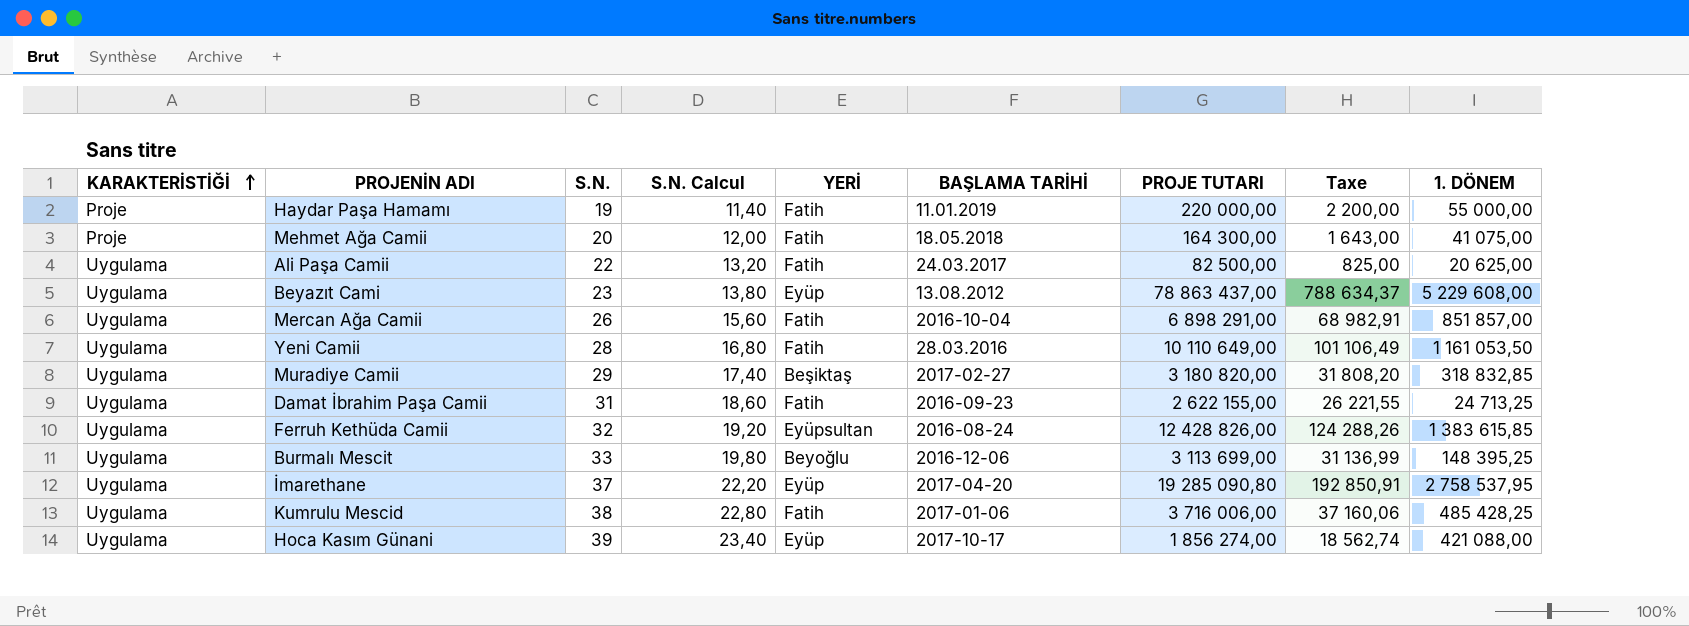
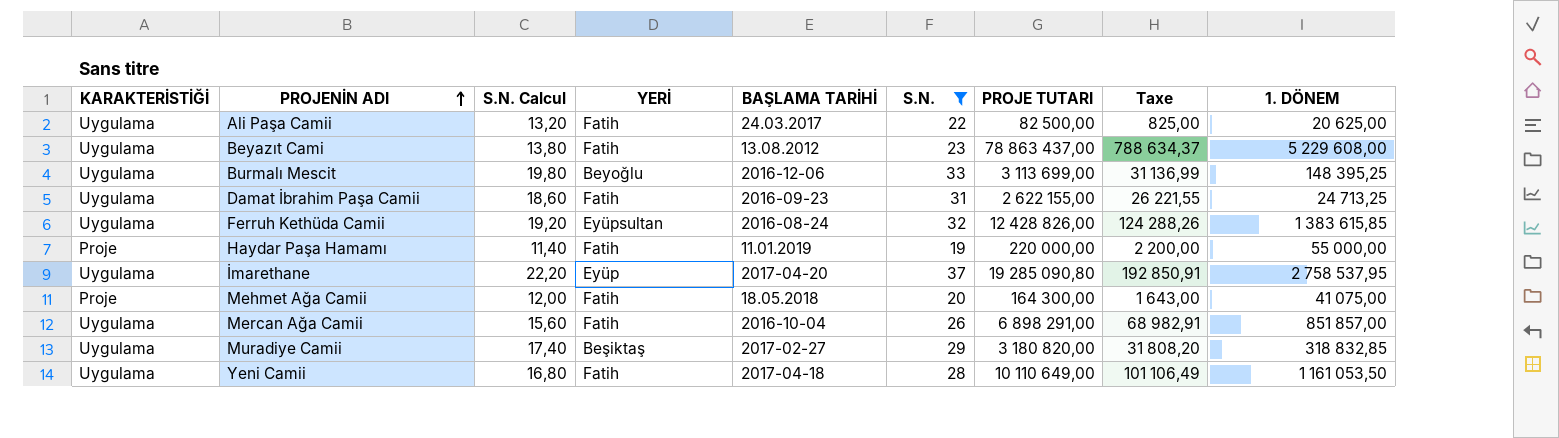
filter: none -> S.N. <= 37
row order: KARAKTERİSTİĞİ ascending -> PROJENİN ADI ascending
column S.N. | position: 3 -> 6
Beyazıt Cami | YERİ: Eyüp -> Fatih
Yeni Camii | BAŞLAMA TARİHİ: 28.03.2016 -> 2017-04-18

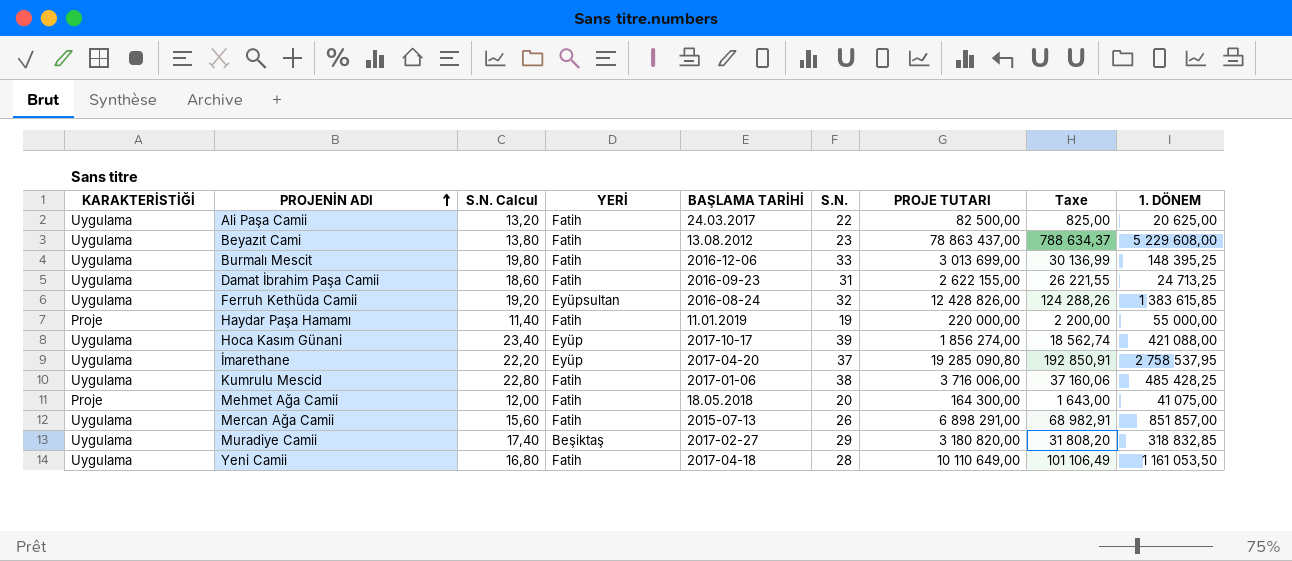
filter: S.N. <= 37 -> none
Burmalı Mescit | YERİ: Beyoğlu -> Fatih
Burmalı Mescit | PROJE TUTARI: 3 113 699,00 -> 3 013 699,00
Burmalı Mescit | Taxe: 31 136,99 -> 30 136,99
Mercan Ağa Camii | BAŞLAMA TARİHİ: 2016-10-04 -> 2015-07-13

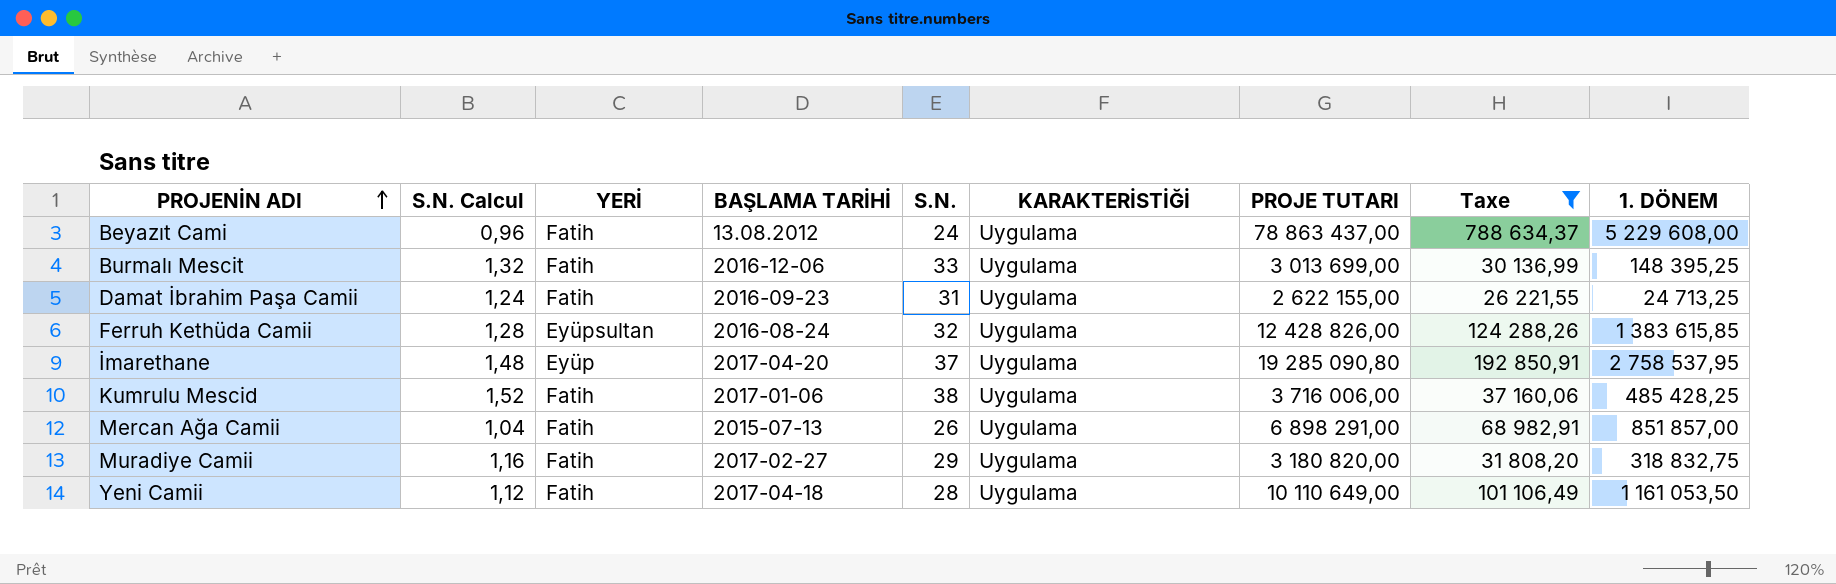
filter: none -> Taxe >= 26 221,55
column S.N. Calcul | formula: [S.N.] * 0,6 -> [S.N.] * 0,04
column KARAKTERİSTİĞİ | position: 1 -> 6
Beyazıt Cami | S.N.: 23 -> 24
Muradiye Camii | YERİ: Beşiktaş -> Fatih
Muradiye Camii | 1. DÖNEM: 318 832,85 -> 318 832,75

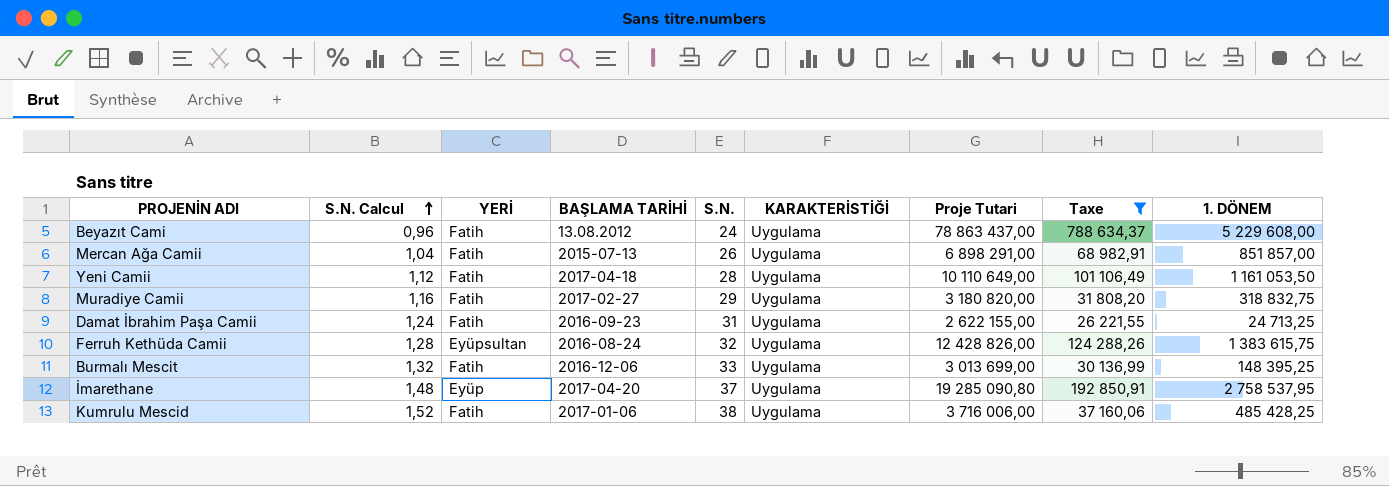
row order: PROJENİN ADI ascending -> S.N. Calcul ascending
column name: PROJE TUTARI -> Proje Tutari
Ferruh Kethüda Camii | 1. DÖNEM: 1 383 615,85 -> 1 383 615,75

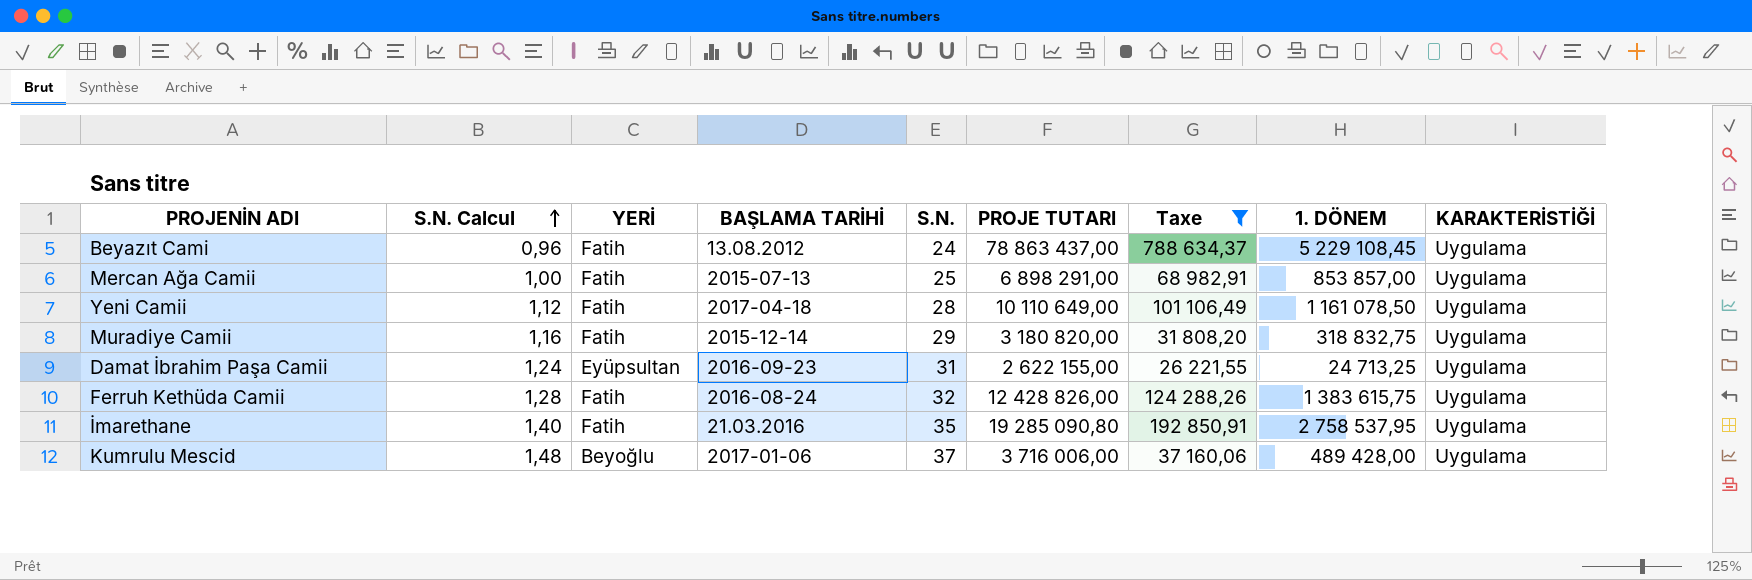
column name: Proje Tutari -> PROJE TUTARI
column KARAKTERİSTİĞİ | position: 6 -> 9
row Burmalı Mescit: 1,32 | Fatih | 2016-12-06 | 33 | Uygulama | 3 013 699,00 | 30 136,99 | 148 395,25 -> none
Beyazıt Cami | 1. DÖNEM: 5 229 608,00 -> 5 229 108,45
Mercan Ağa Camii | S.N. Calcul: 1,04 -> 1,00
Mercan Ağa Camii | S.N.: 26 -> 25
Mercan Ağa Camii | 1. DÖNEM: 851 857,00 -> 853 857,00
Yeni Camii | 1. DÖNEM: 1 161 053,50 -> 1 161 078,50
Muradiye Camii | BAŞLAMA TARİHİ: 2017-02-27 -> 2015-12-14
Damat İbrahim Paşa Camii | YERİ: Fatih -> Eyüpsultan
Ferruh Kethüda Camii | YERİ: Eyüpsultan -> Fatih
İmarethane | S.N. Calcul: 1,48 -> 1,40
İmarethane | YERİ: Eyüp -> Fatih
İmarethane | BAŞLAMA TARİHİ: 2017-04-20 -> 21.03.2016
İmarethane | S.N.: 37 -> 35
Kumrulu Mescid | S.N. Calcul: 1,52 -> 1,48
Kumrulu Mescid | YERİ: Fatih -> Beyoğlu
Kumrulu Mescid | S.N.: 38 -> 37
Kumrulu Mescid | 1. DÖNEM: 485 428,25 -> 489 428,00

